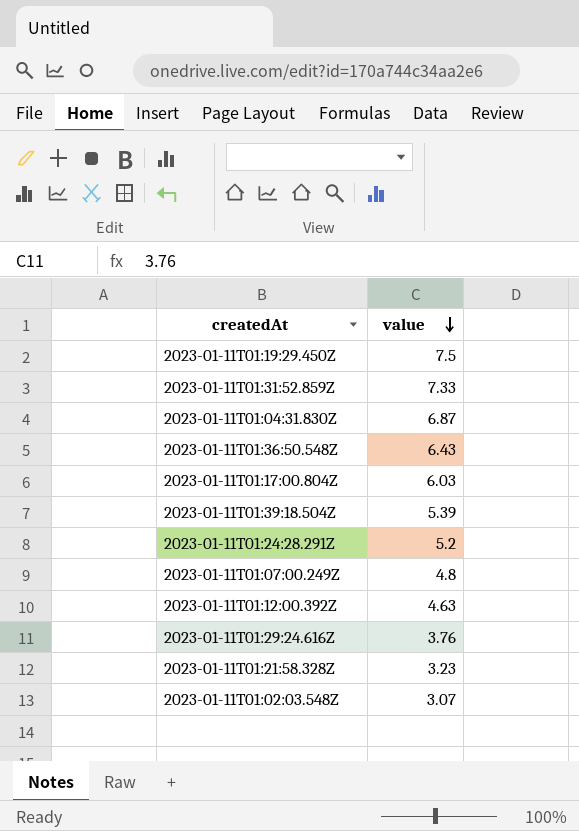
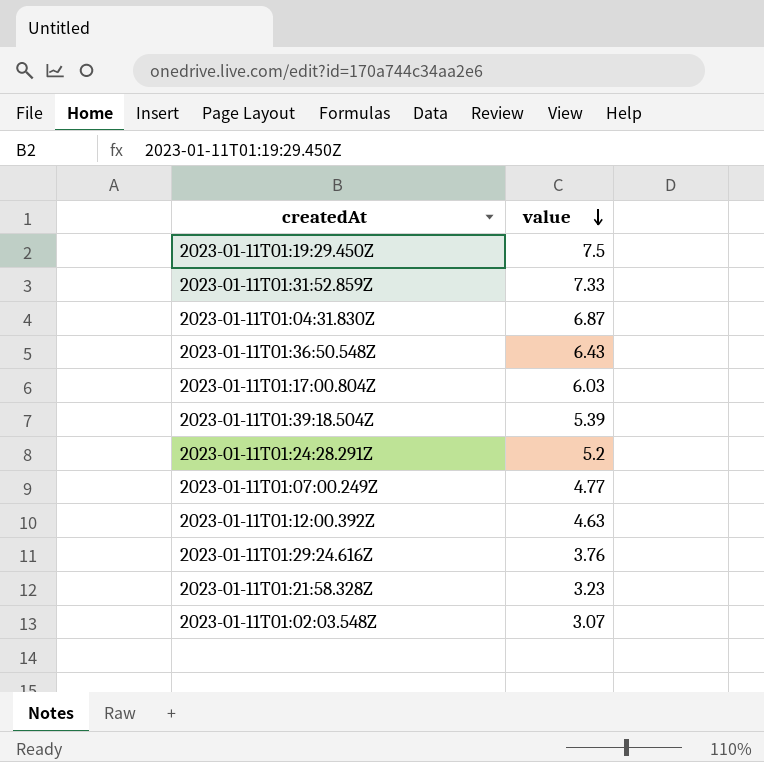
2023-01-11T01:07:00.249Z | value: 4.8 -> 4.77

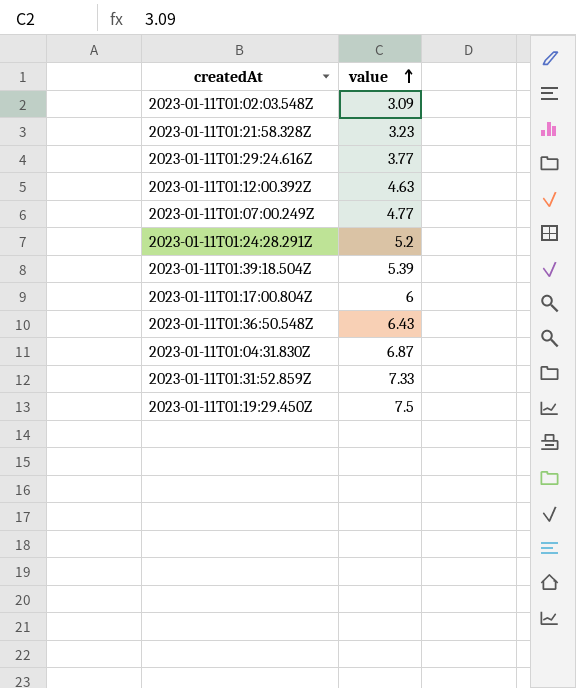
row order: value descending -> value ascending
2023-01-11T01:02:03.548Z | value: 3.07 -> 3.09
2023-01-11T01:29:24.616Z | value: 3.76 -> 3.77
2023-01-11T01:17:00.804Z | value: 6.03 -> 6

